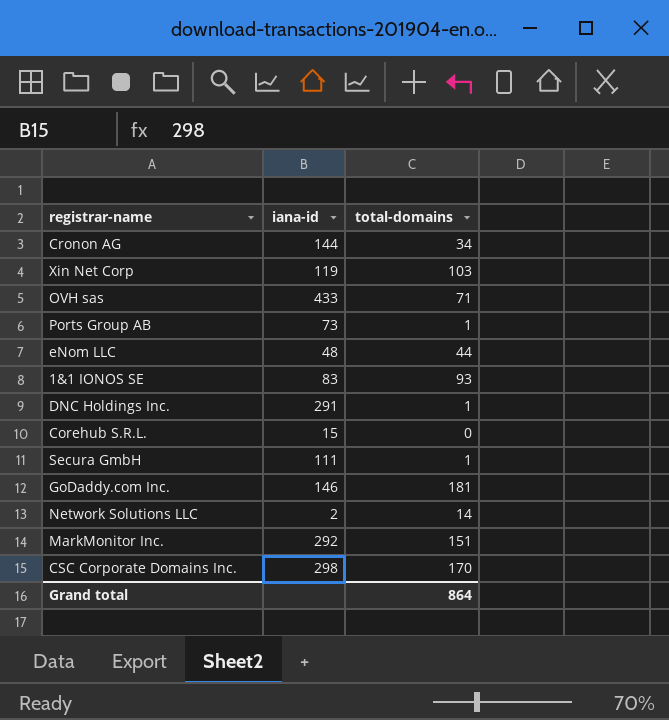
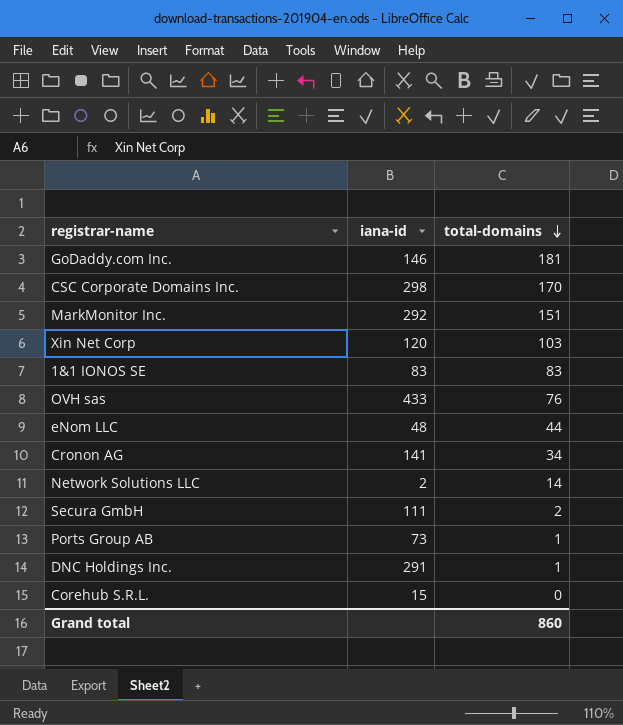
row order: none -> total-domains descending
Xin Net Corp | iana-id: 119 -> 120
1&1 IONOS SE | total-domains: 93 -> 83
OVH sas | total-domains: 71 -> 76
Cronon AG | iana-id: 144 -> 141
Secura GmbH | total-domains: 1 -> 2
Grand total | total-domains: 864 -> 860

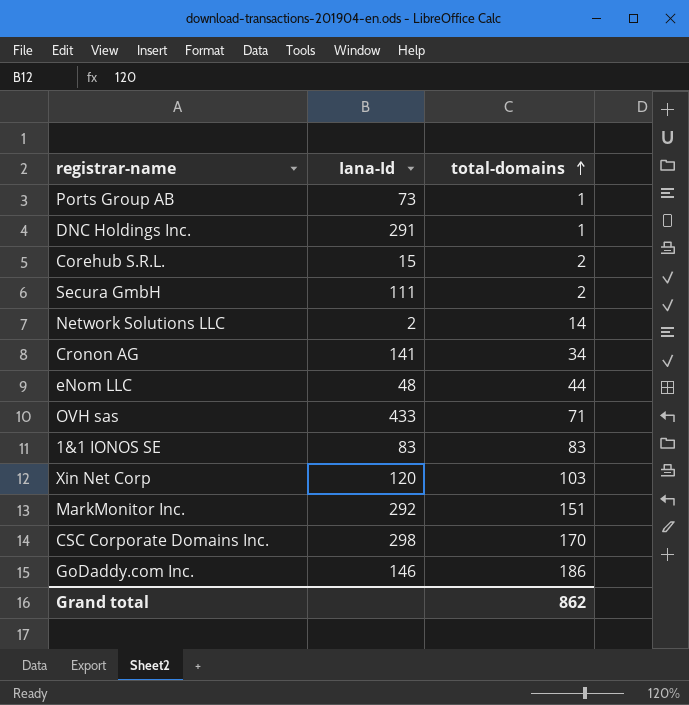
row order: total-domains descending -> total-domains ascending
column name: iana-id -> Iana-Id
Corehub S.R.L. | total-domains: 0 -> 2
OVH sas | total-domains: 76 -> 71
GoDaddy.com Inc. | total-domains: 181 -> 186
Grand total | total-domains: 860 -> 862

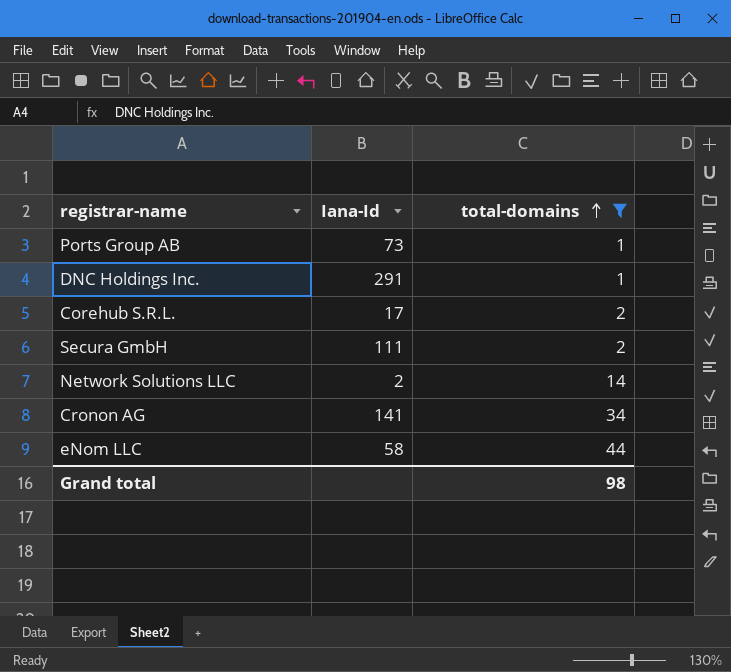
filter: none -> total-domains <= 44
Corehub S.R.L. | Iana-Id: 15 -> 17
eNom LLC | Iana-Id: 48 -> 58
Grand total | total-domains: 862 -> 98

